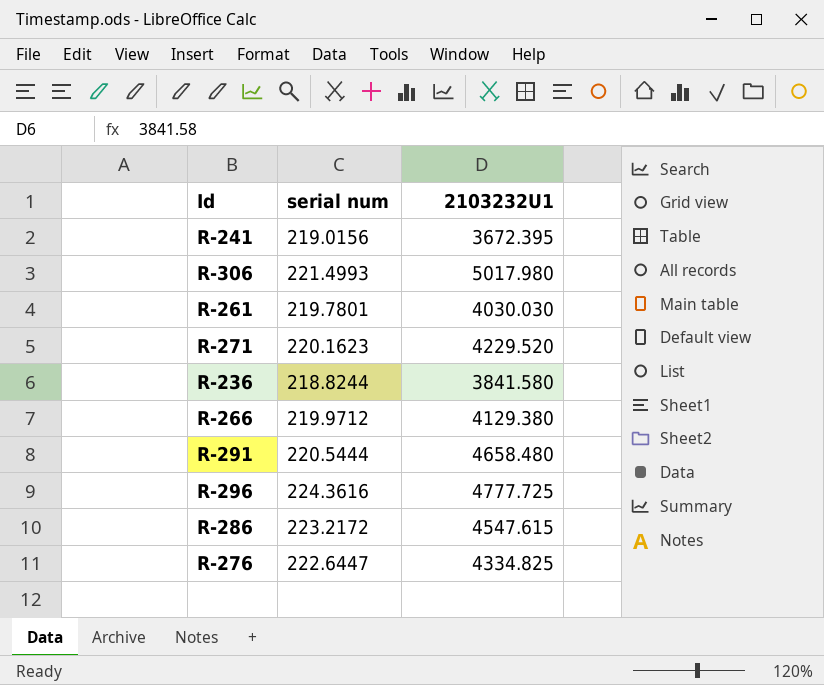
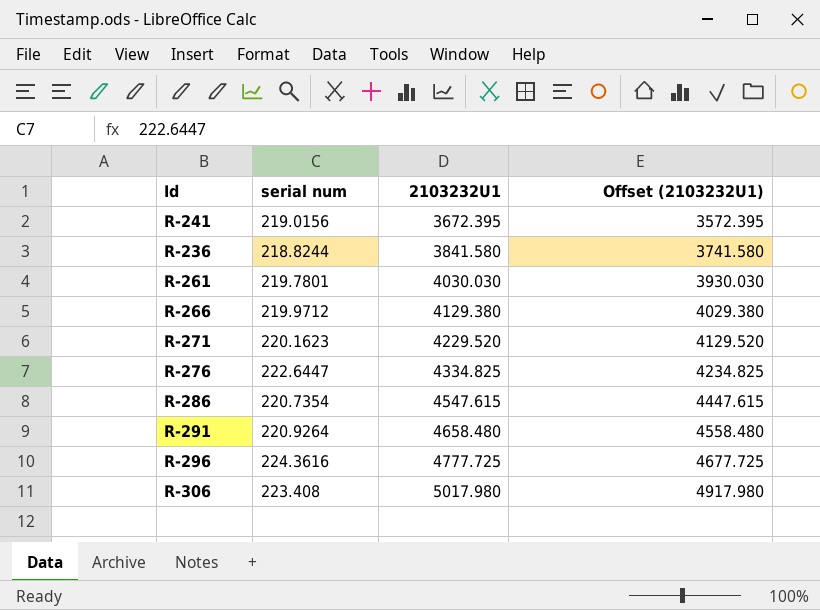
row order: none -> 2103232U1 ascending
column Offset (2103232U1) | formula: none -> [2103232U1] - 100
R-286 | serial num: 223.2172 -> 220.7354
R-291 | serial num: 220.5444 -> 220.9264
R-306 | serial num: 221.4993 -> 223.408

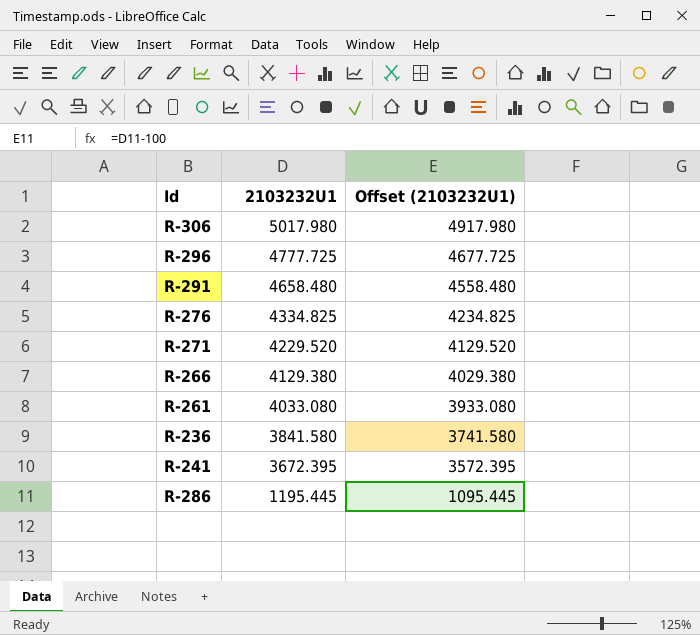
row order: 2103232U1 ascending -> 2103232U1 descending
column serial num | position: 2 -> none
R-261 | 2103232U1: 4030.030 -> 4033.080
R-261 | Offset (2103232U1): 3930.030 -> 3933.080
R-286 | 2103232U1: 4547.615 -> 1195.445
R-286 | Offset (2103232U1): 4447.615 -> 1095.445

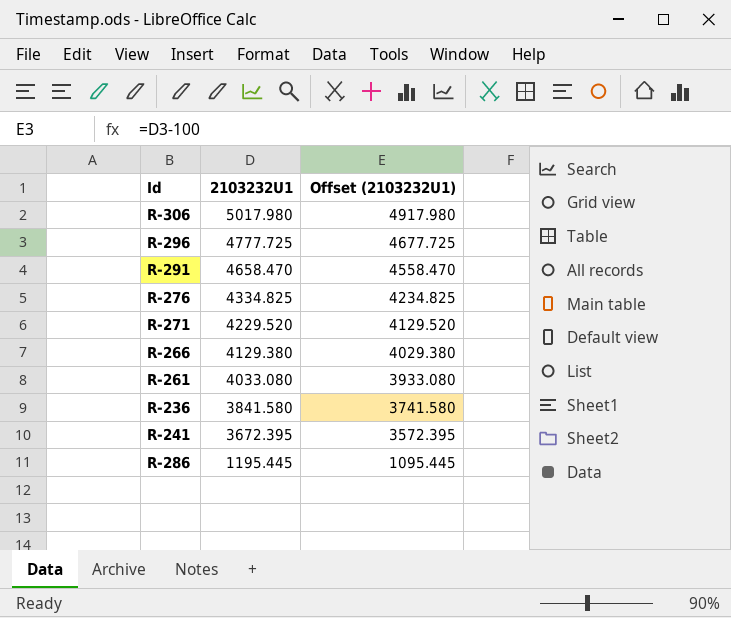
R-291 | 2103232U1: 4658.480 -> 4658.470
R-291 | Offset (2103232U1): 4558.480 -> 4558.470

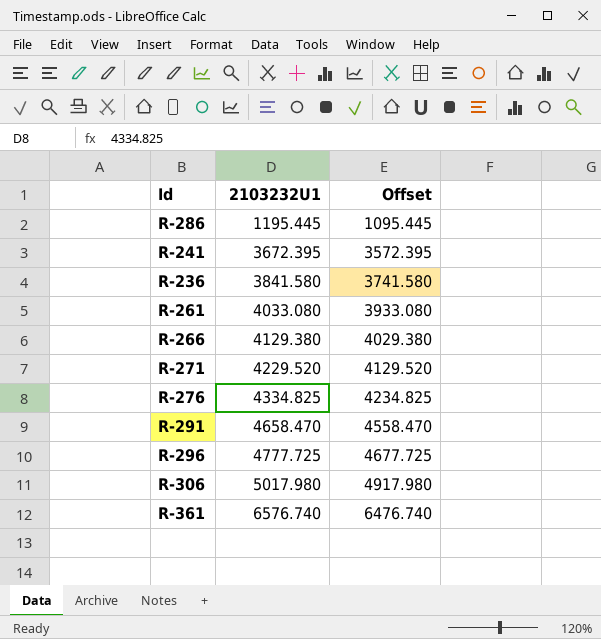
row order: 2103232U1 descending -> 2103232U1 ascending
column name: Offset (2103232U1) -> Offset
row R-361: none -> 6576.740 | 6476.740

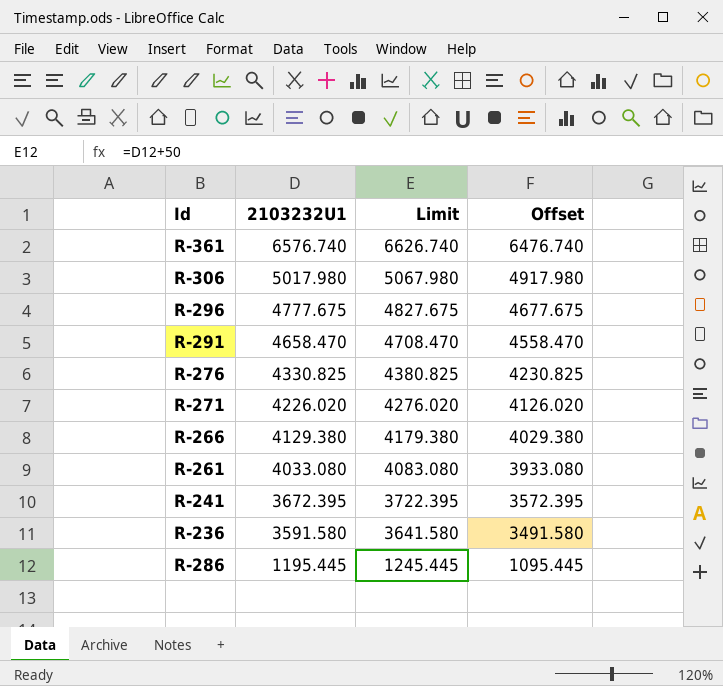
row order: 2103232U1 ascending -> 2103232U1 descending
column Limit | formula: none -> [2103232U1] + 50
R-296 | 2103232U1: 4777.725 -> 4777.675
R-296 | Offset: 4677.725 -> 4677.675
R-276 | 2103232U1: 4334.825 -> 4330.825
R-276 | Offset: 4234.825 -> 4230.825
R-271 | 2103232U1: 4229.520 -> 4226.020
R-271 | Offset: 4129.520 -> 4126.020
R-236 | 2103232U1: 3841.580 -> 3591.580
R-236 | Offset: 3741.580 -> 3491.580

